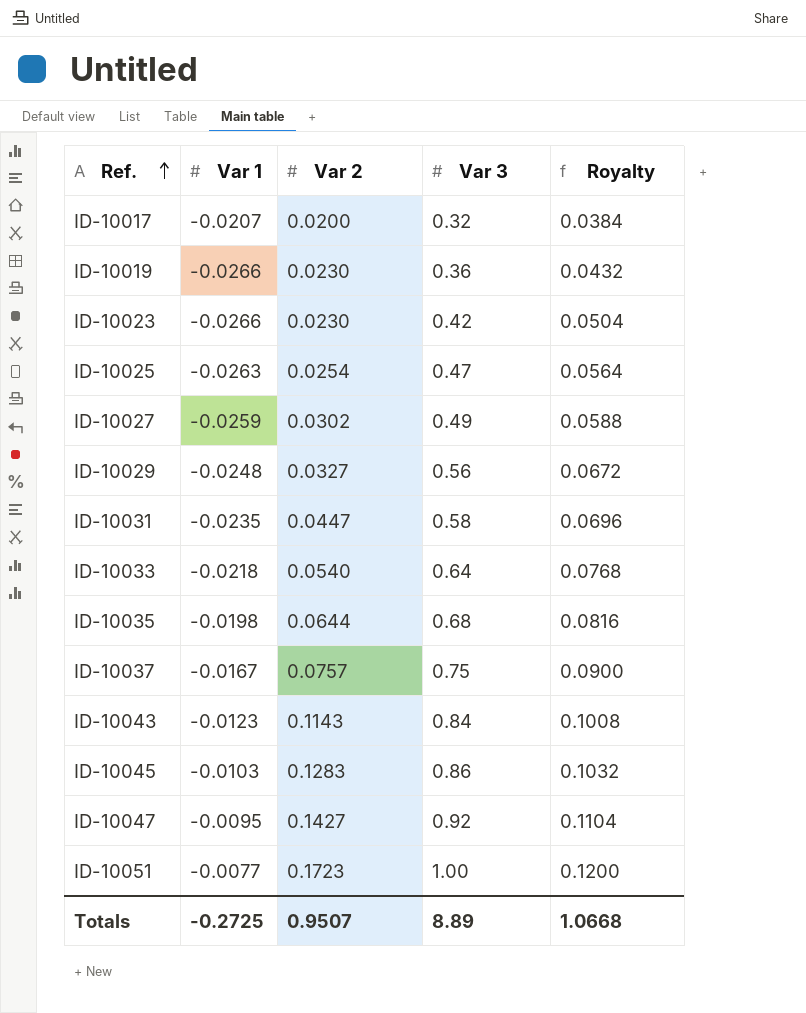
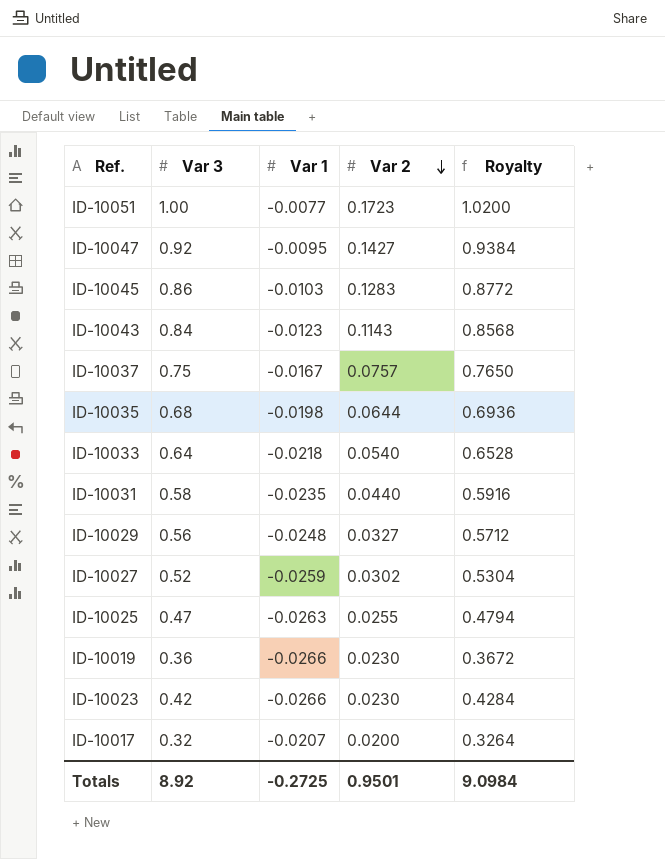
row order: Ref. ascending -> Var 2 descending
column Var 3 | position: 4 -> 2
column Royalty | formula: [Var 3] * 0.12 -> [Var 3] * 1.02
ID-10031 | Var 2: 0.0447 -> 0.0440
ID-10027 | Var 3: 0.49 -> 0.52
ID-10025 | Var 2: 0.0254 -> 0.0255
Totals | Var 3: 8.89 -> 8.92
Totals | Var 2: 0.9507 -> 0.9501
Totals | Royalty: 1.0668 -> 9.0984

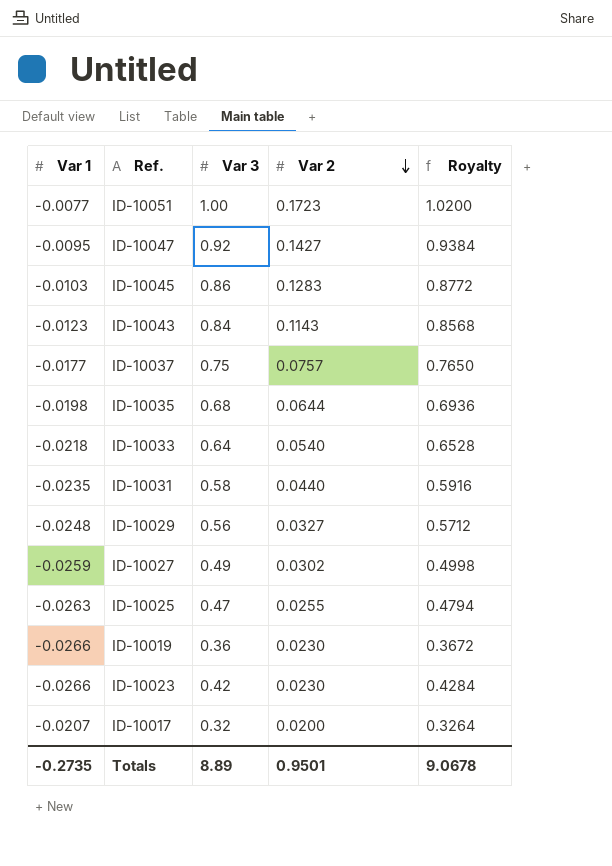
column Var 1 | position: 3 -> 1
ID-10037 | Var 1: -0.0167 -> -0.0177
ID-10027 | Var 3: 0.52 -> 0.49
ID-10027 | Royalty: 0.5304 -> 0.4998
Totals | Var 1: -0.2725 -> -0.2735
Totals | Var 3: 8.92 -> 8.89
Totals | Royalty: 9.0984 -> 9.0678

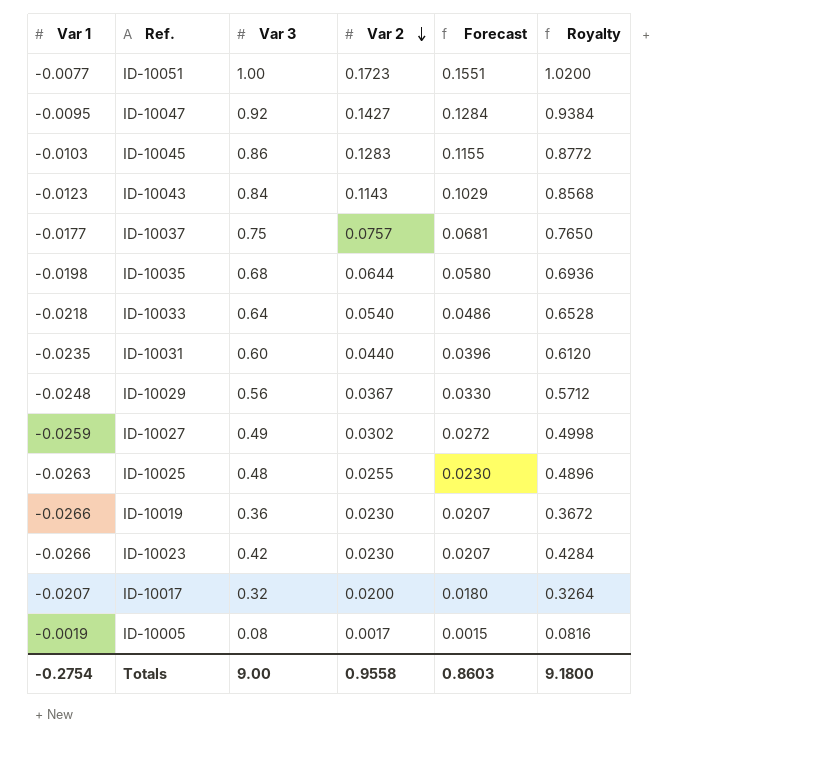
column Forecast | formula: none -> [Var 2] * 0.9
ID-10031 | Var 3: 0.58 -> 0.60
ID-10031 | Royalty: 0.5916 -> 0.6120
ID-10029 | Var 2: 0.0327 -> 0.0367
ID-10025 | Var 3: 0.47 -> 0.48
ID-10025 | Royalty: 0.4794 -> 0.4896
row ID-10005: none -> -0.0019 | 0.08 | 0.0017 | 0.0015 | 0.0816
Totals | Var 1: -0.2735 -> -0.2754
Totals | Var 3: 8.89 -> 9.00
Totals | Var 2: 0.9501 -> 0.9558
Totals | Royalty: 9.0678 -> 9.1800

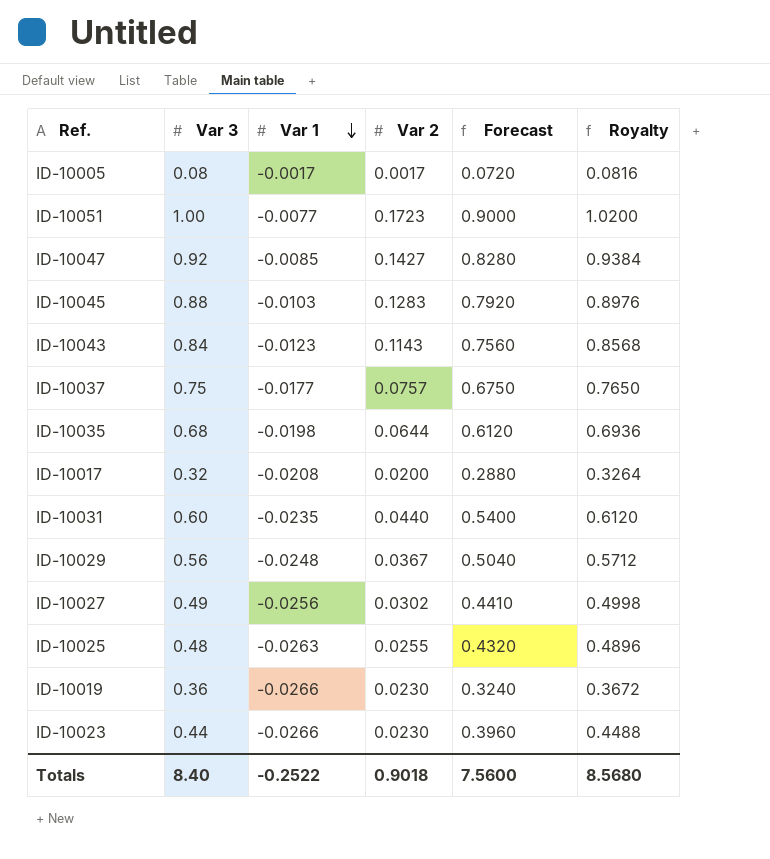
row order: Var 2 descending -> Var 1 descending
column Var 1 | position: 1 -> 3
column Forecast | formula: [Var 2] * 0.9 -> [Var 3] * 0.9
row ID-10033: -0.0218 | 0.64 | 0.0540 | 0.0486 | 0.6528 -> none
ID-10005 | Var 1: -0.0019 -> -0.0017
ID-10047 | Var 1: -0.0095 -> -0.0085
ID-10045 | Var 3: 0.86 -> 0.88
ID-10045 | Royalty: 0.8772 -> 0.8976
ID-10017 | Var 1: -0.0207 -> -0.0208
ID-10027 | Var 1: -0.0259 -> -0.0256
ID-10023 | Var 3: 0.42 -> 0.44
ID-10023 | Royalty: 0.4284 -> 0.4488
Totals | Var 3: 9.00 -> 8.40
Totals | Var 1: -0.2754 -> -0.2522
Totals | Var 2: 0.9558 -> 0.9018
Totals | Forecast: 0.8603 -> 7.5600
Totals | Royalty: 9.1800 -> 8.5680

